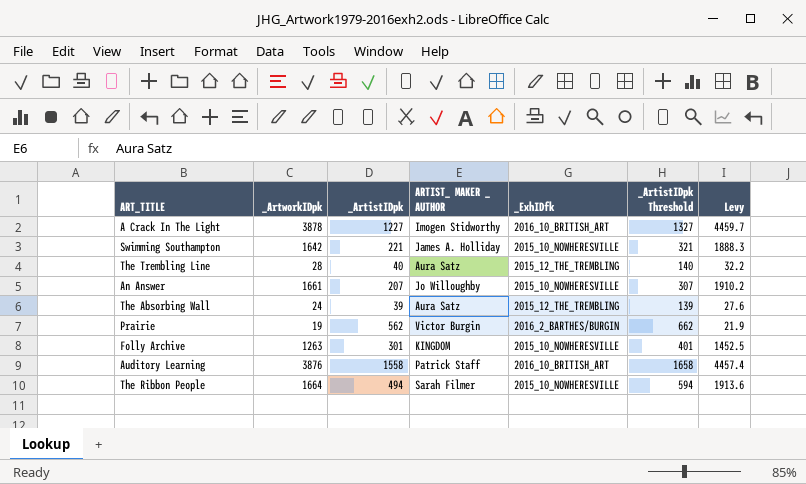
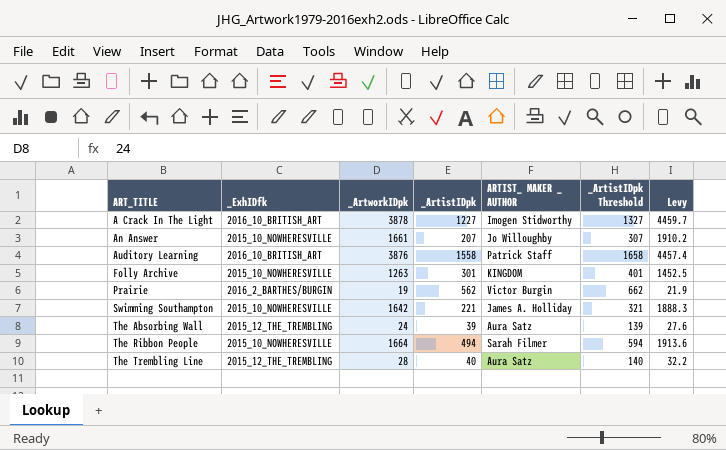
row order: none -> ART_TITLE ascending
column _ExhIDfk | position: 5 -> 2

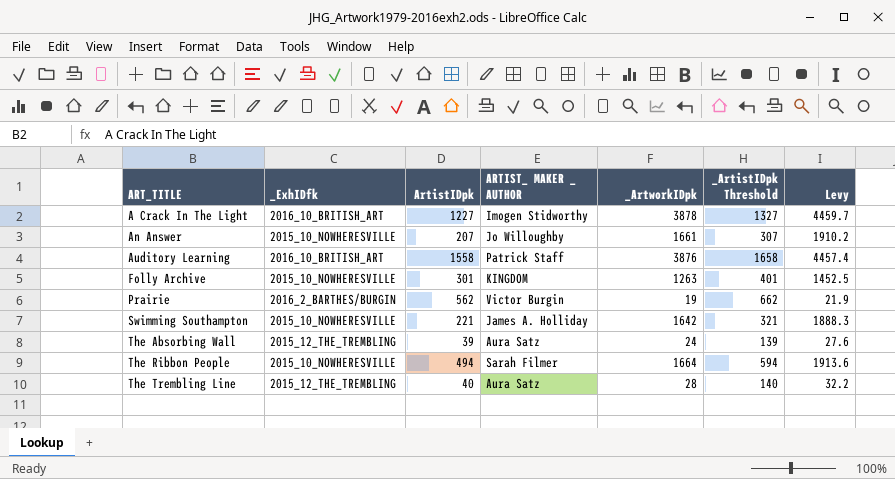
column name: _ArtistIDpk -> ArtistIDpk
column _ArtworkIDpk | position: 3 -> 5

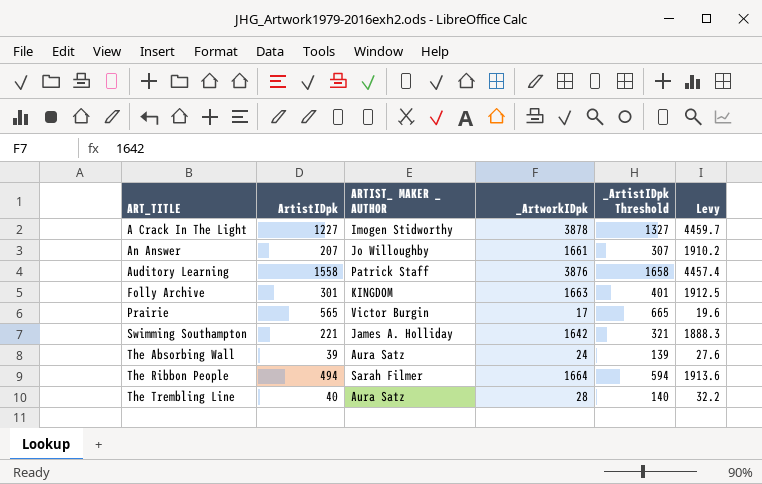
column _ExhIDfk | position: 2 -> none
Folly Archive | _ArtworkIDpk: 1263 -> 1663
Folly Archive | Levy: 1452.5 -> 1912.5
Prairie | ArtistIDpk: 562 -> 565
Prairie | _ArtworkIDpk: 19 -> 17
Prairie | _ArtistIDpk Threshold: 662 -> 665
Prairie | Levy: 21.9 -> 19.6

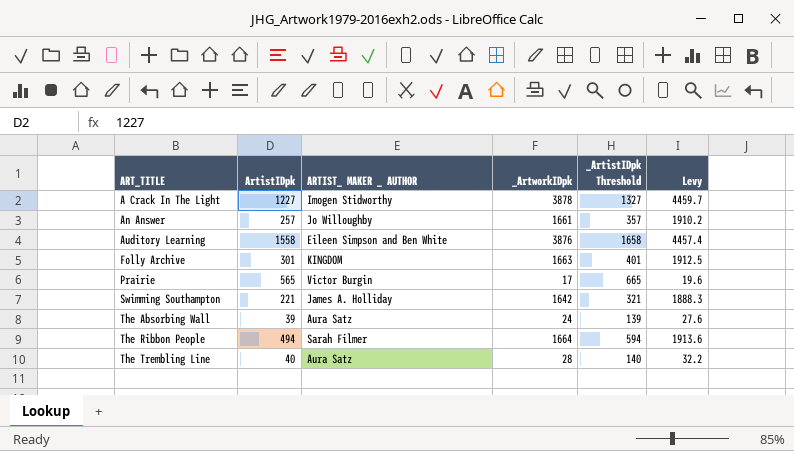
An Answer | ArtistIDpk: 207 -> 257
An Answer | _ArtistIDpk Threshold: 307 -> 357
Auditory Learning | ARTIST_ MAKER _ AUTHOR: Patrick Staff -> Eileen Simpson and Ben White

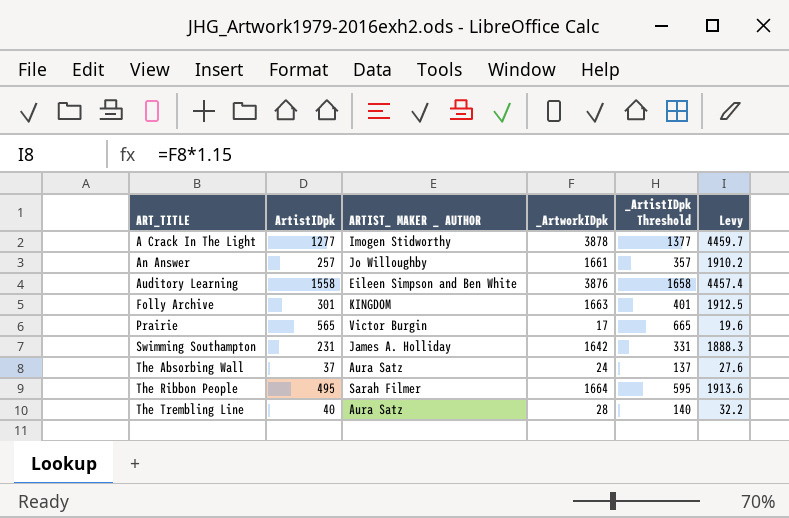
A Crack In The Light | ArtistIDpk: 1227 -> 1277
A Crack In The Light | _ArtistIDpk Threshold: 1327 -> 1377
Swimming Southampton | ArtistIDpk: 221 -> 231
Swimming Southampton | _ArtistIDpk Threshold: 321 -> 331
The Absorbing Wall | ArtistIDpk: 39 -> 37
The Absorbing Wall | _ArtistIDpk Threshold: 139 -> 137
The Ribbon People | ArtistIDpk: 494 -> 495
The Ribbon People | _ArtistIDpk Threshold: 594 -> 595

